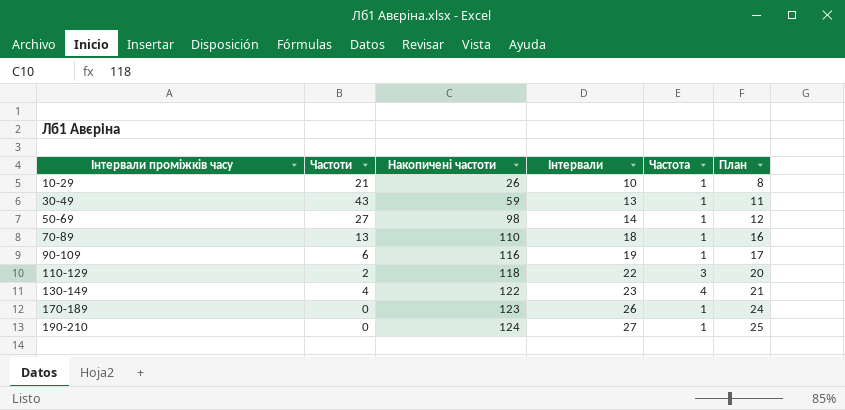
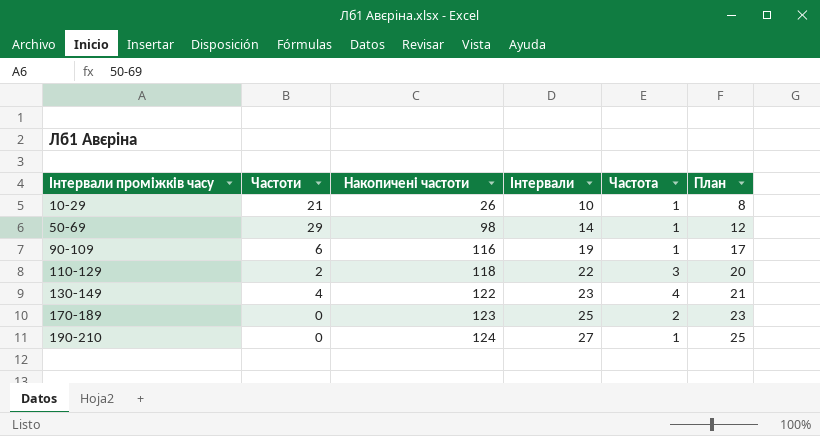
row 30-49: 43 | 59 | 13 | 1 | 11 -> none
row 70-89: 13 | 110 | 18 | 1 | 16 -> none
50-69 | Частоти: 27 -> 29
170-189 | Інтервали: 26 -> 25
170-189 | Частота: 1 -> 2
170-189 | План: 24 -> 23

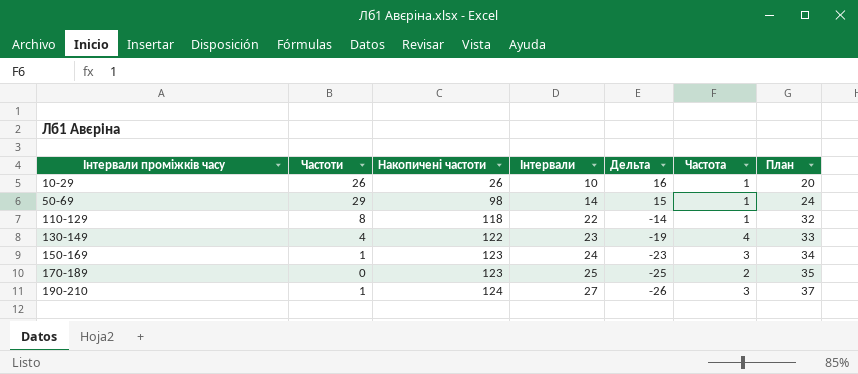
column Дельта | formula: none -> [Частоти] - [Інтервали]
column План | formula: [Інтервали] - 2 -> [Інтервали] + 10
row 90-109: 6 | 116 | 19 | 1 | 17 -> none
10-29 | Частоти: 21 -> 26
110-129 | Частоти: 2 -> 8
110-129 | Частота: 3 -> 1
row 150-169: none -> 1 | 123 | 24 | -23 | 3 | 34
190-210 | Частоти: 0 -> 1
190-210 | Частота: 1 -> 3

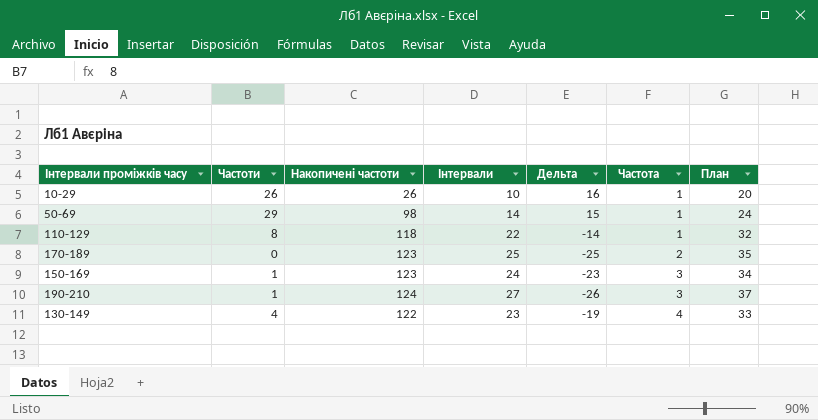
row order: Інтервали проміжків часу ascending -> Частота ascending

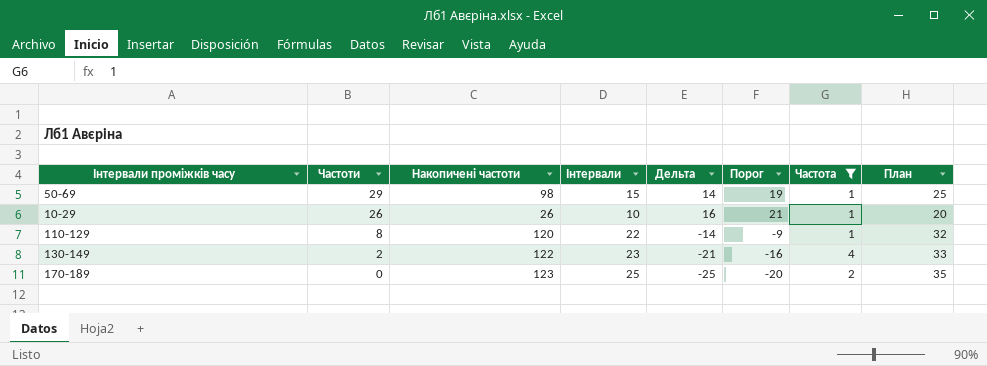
filter: none -> Частота != 3
row order: Частота ascending -> Частоти descending
column Порог | formula: none -> [Дельта] + 5
50-69 | Інтервали: 14 -> 15
50-69 | Дельта: 15 -> 14
50-69 | План: 24 -> 25
110-129 | Накопичені частоти: 118 -> 120
130-149 | Частоти: 4 -> 2
130-149 | Дельта: -19 -> -21

